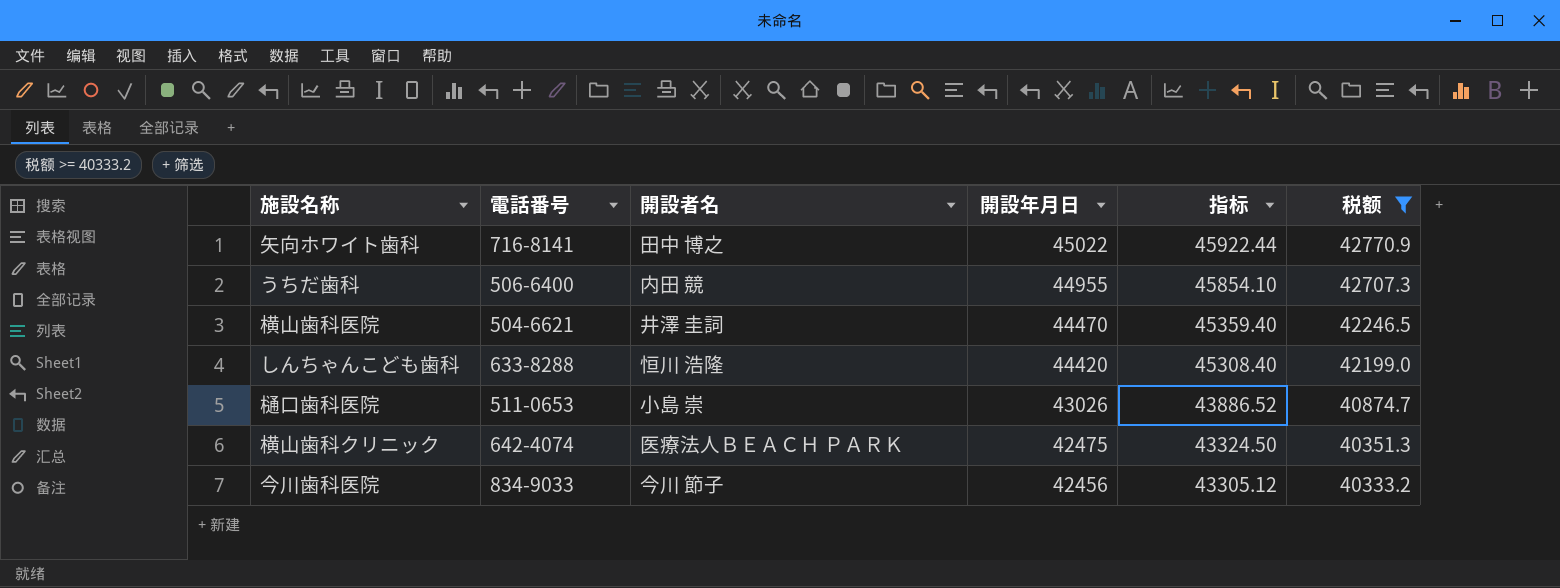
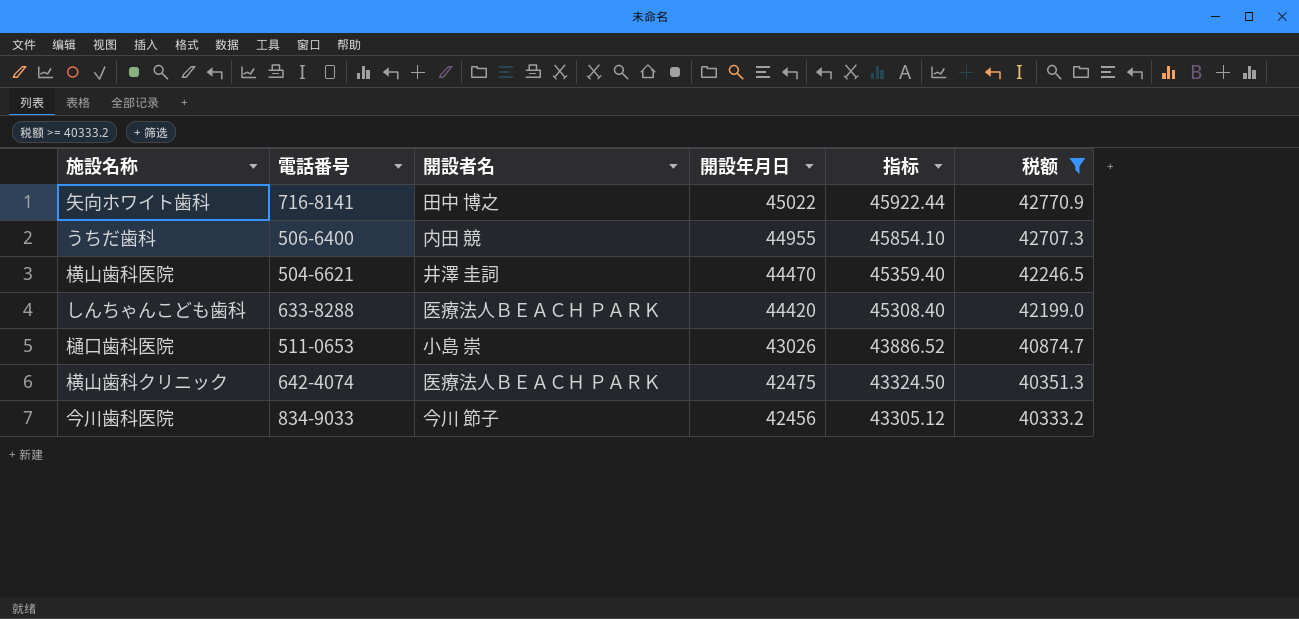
しんちゃんこども歯科 | 開設者名: 恒川 浩隆 -> 医療法人ＢＥＡＣＨ ＰＡＲＫ

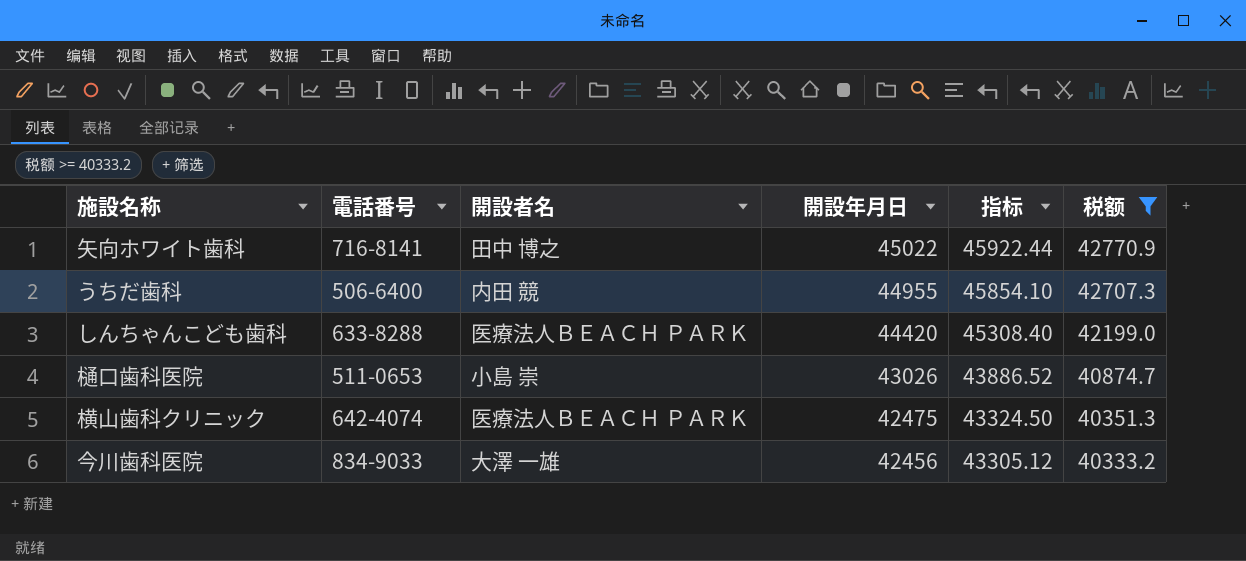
row 横山歯科医院: 504-6621 | 井澤 圭詞 | 44470 | 45359.40 | 42246.5 -> none
今川歯科医院 | 開設者名: 今川 節子 -> 大澤 一雄

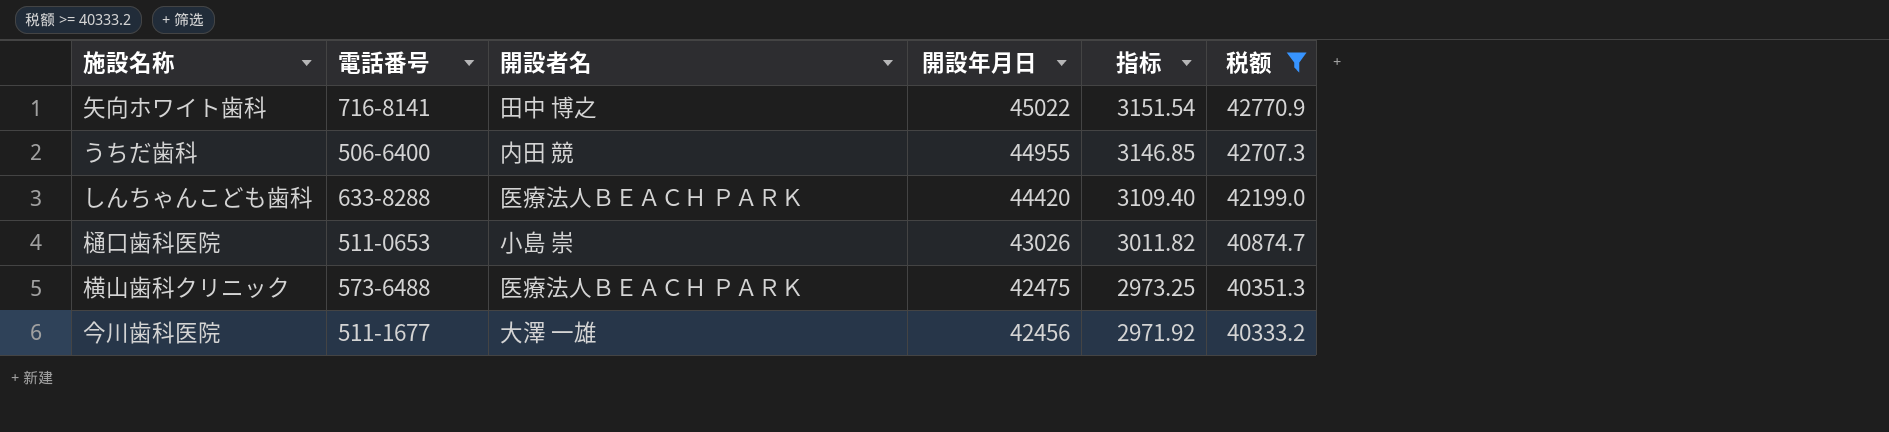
column 指标 | formula: [開設年月日] * 1.02 -> [開設年月日] * 0.07
横山歯科クリニック | 電話番号: 642-4074 -> 573-6488
今川歯科医院 | 電話番号: 834-9033 -> 511-1677

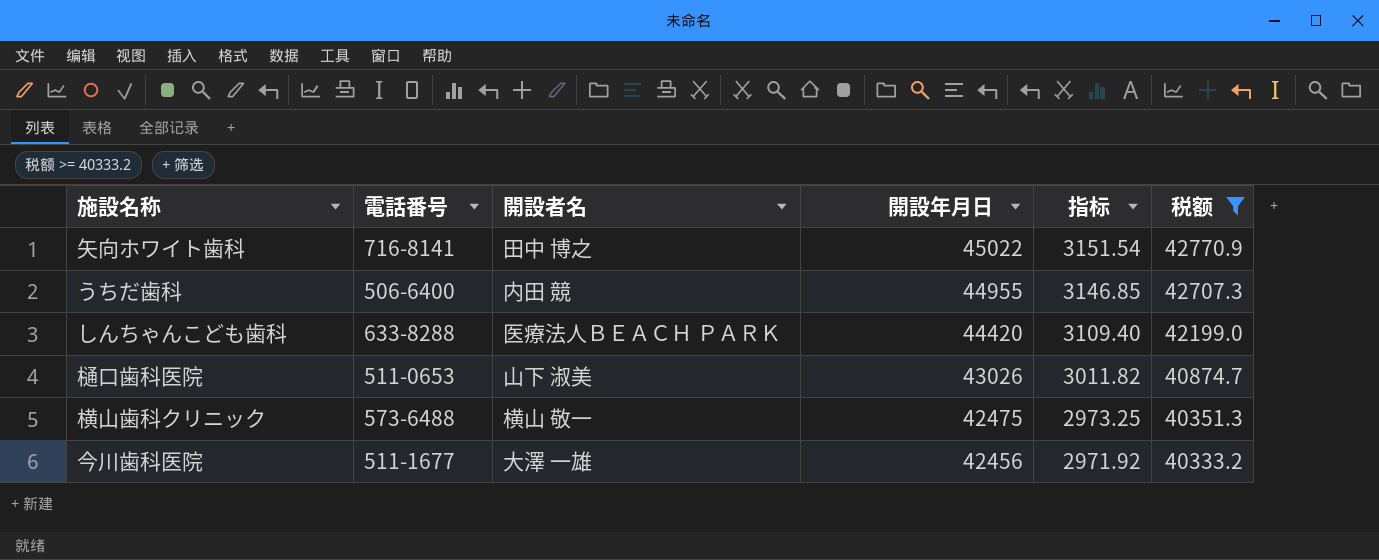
樋口歯科医院 | 開設者名: 小島 崇 -> 山下 淑美
横山歯科クリニック | 開設者名: 医療法人ＢＥＡＣＨ ＰＡＲＫ -> 横山 敬一

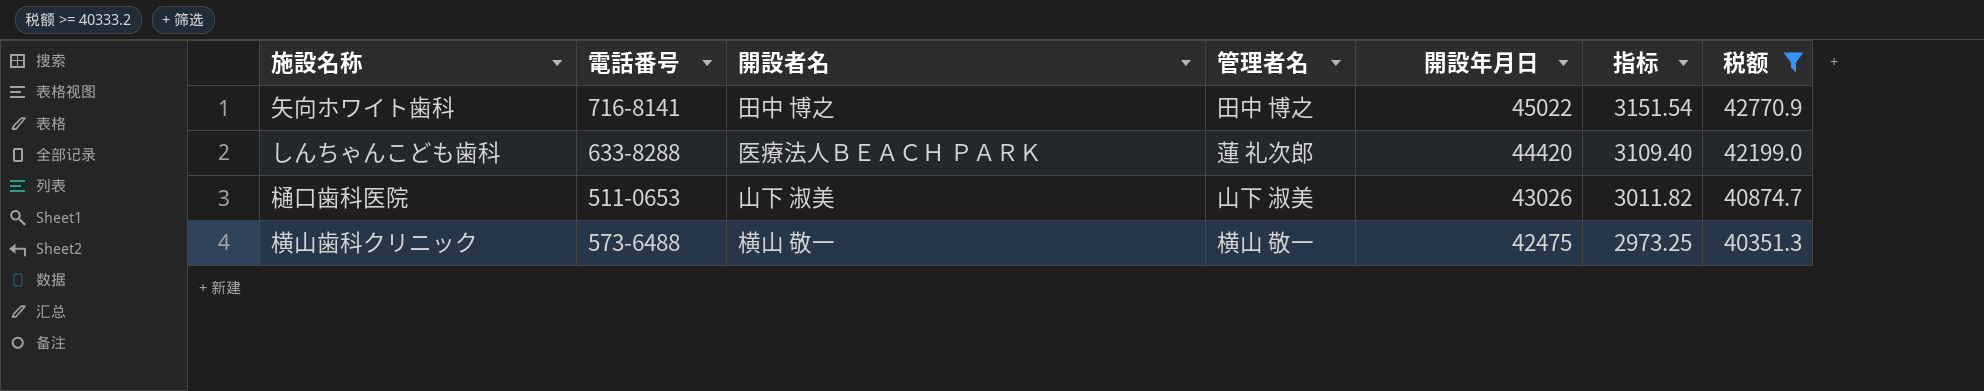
column 管理者名 | position: none -> 4
row うちだ歯科: 506-6400 | 内田 競 | 44955 | 3146.85 | 42707.3 -> none
row 今川歯科医院: 511-1677 | 大澤 一雄 | 42456 | 2971.92 | 40333.2 -> none

